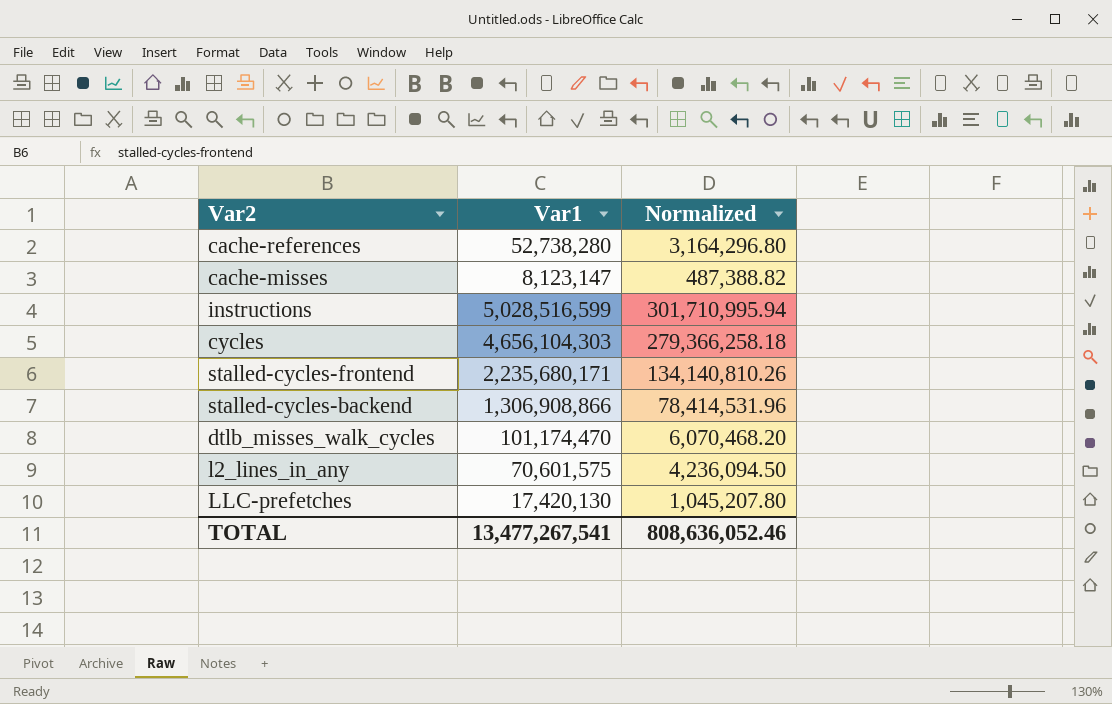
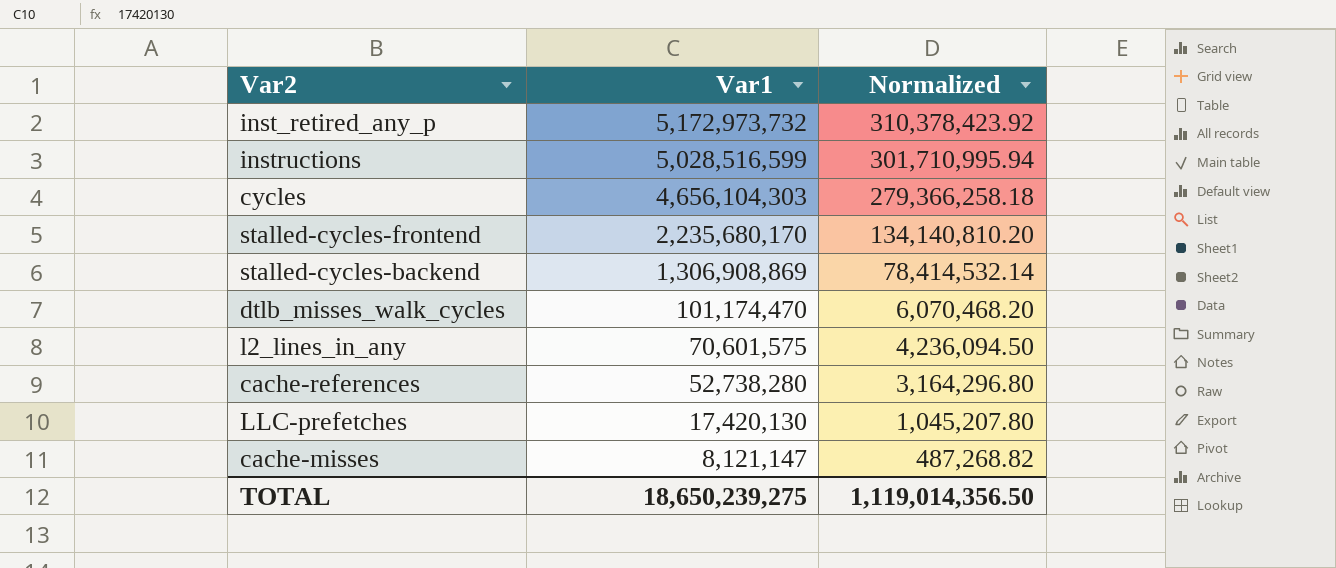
row order: none -> Var1 descending
row inst_retired_any_p: none -> 5,172,973,732 | 310,378,423.92
stalled-cycles-frontend | Var1: 2,235,680,171 -> 2,235,680,170
stalled-cycles-frontend | Normalized: 134,140,810.26 -> 134,140,810.20
stalled-cycles-backend | Var1: 1,306,908,866 -> 1,306,908,869
stalled-cycles-backend | Normalized: 78,414,531.96 -> 78,414,532.14
cache-misses | Var1: 8,123,147 -> 8,121,147
cache-misses | Normalized: 487,388.82 -> 487,268.82
TOTAL | Var1: 13,477,267,541 -> 18,650,239,275
TOTAL | Normalized: 808,636,052.46 -> 1,119,014,356.50

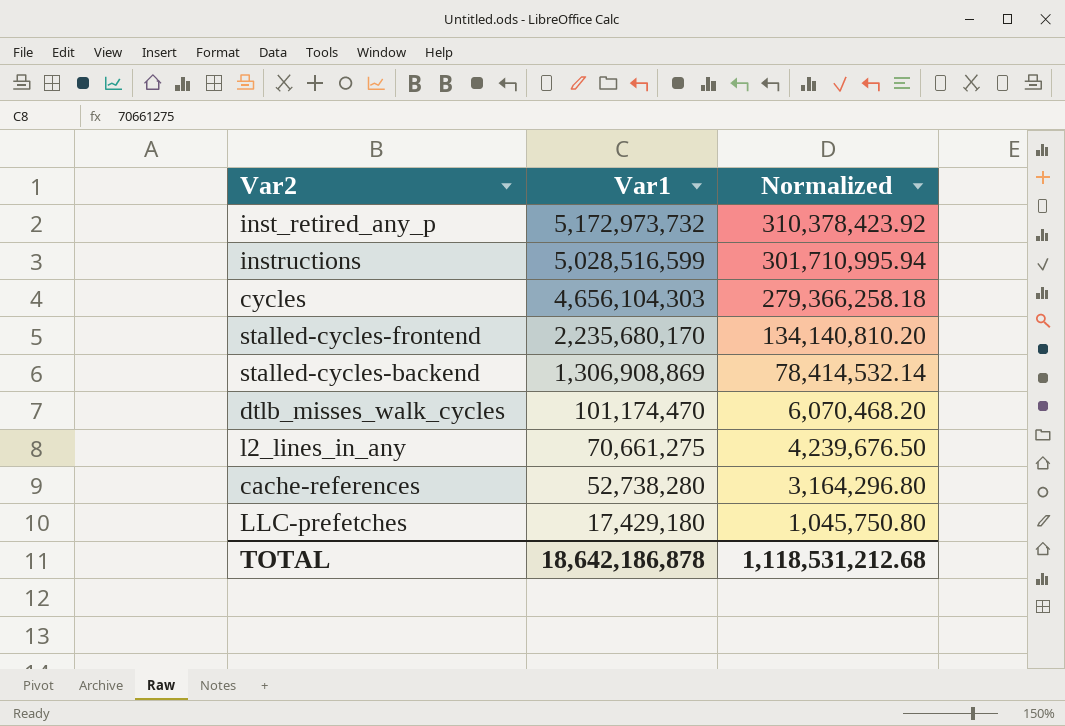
row cache-misses: 8,121,147 | 487,268.82 -> none
l2_lines_in_any | Var1: 70,601,575 -> 70,661,275
l2_lines_in_any | Normalized: 4,236,094.50 -> 4,239,676.50
LLC-prefetches | Var1: 17,420,130 -> 17,429,180
LLC-prefetches | Normalized: 1,045,207.80 -> 1,045,750.80
TOTAL | Var1: 18,650,239,275 -> 18,642,186,878
TOTAL | Normalized: 1,119,014,356.50 -> 1,118,531,212.68

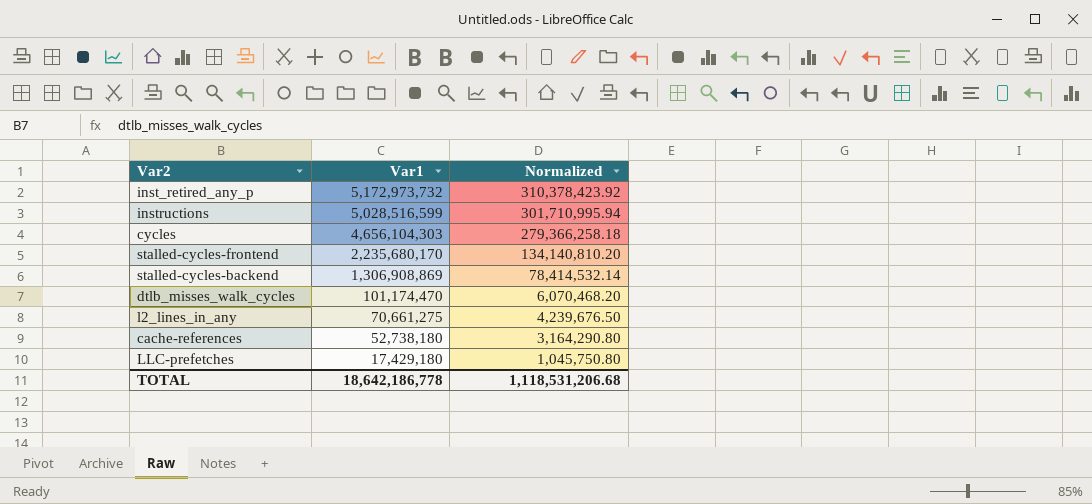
cache-references | Var1: 52,738,280 -> 52,738,180
cache-references | Normalized: 3,164,296.80 -> 3,164,290.80
TOTAL | Var1: 18,642,186,878 -> 18,642,186,778
TOTAL | Normalized: 1,118,531,212.68 -> 1,118,531,206.68

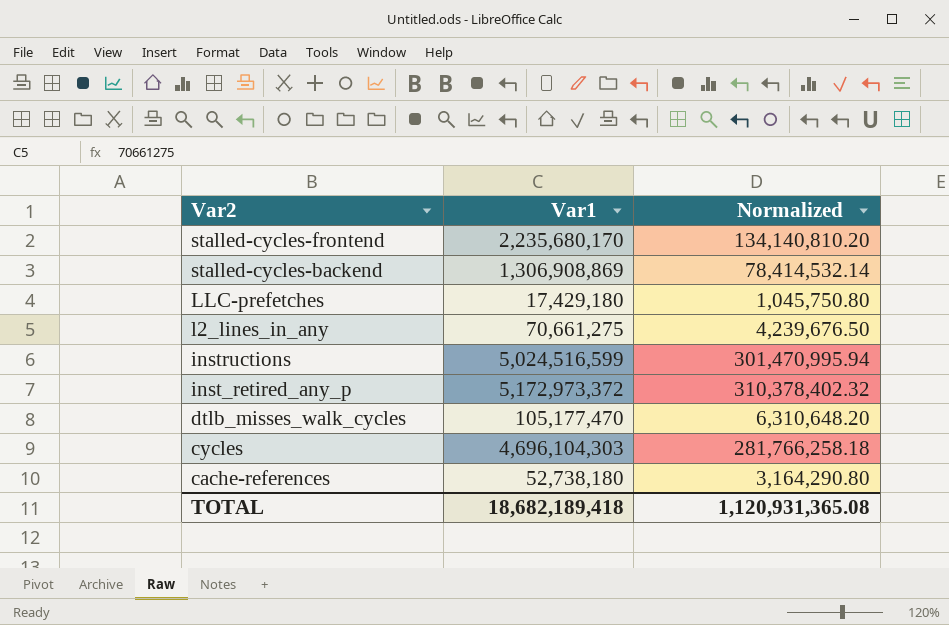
row order: Var1 descending -> Var2 descending
instructions | Var1: 5,028,516,599 -> 5,024,516,599
instructions | Normalized: 301,710,995.94 -> 301,470,995.94
inst_retired_any_p | Var1: 5,172,973,732 -> 5,172,973,372
inst_retired_any_p | Normalized: 310,378,423.92 -> 310,378,402.32
dtlb_misses_walk_cycles | Var1: 101,174,470 -> 105,177,470
dtlb_misses_walk_cycles | Normalized: 6,070,468.20 -> 6,310,648.20
cycles | Var1: 4,656,104,303 -> 4,696,104,303
cycles | Normalized: 279,366,258.18 -> 281,766,258.18
TOTAL | Var1: 18,642,186,778 -> 18,682,189,418
TOTAL | Normalized: 1,118,531,206.68 -> 1,120,931,365.08

